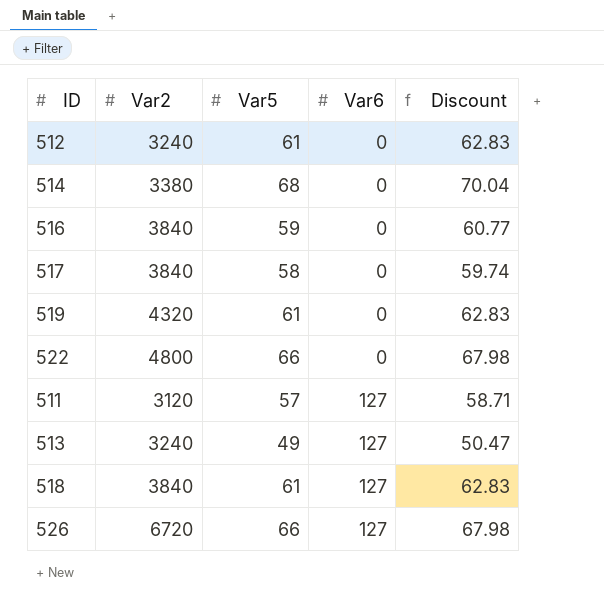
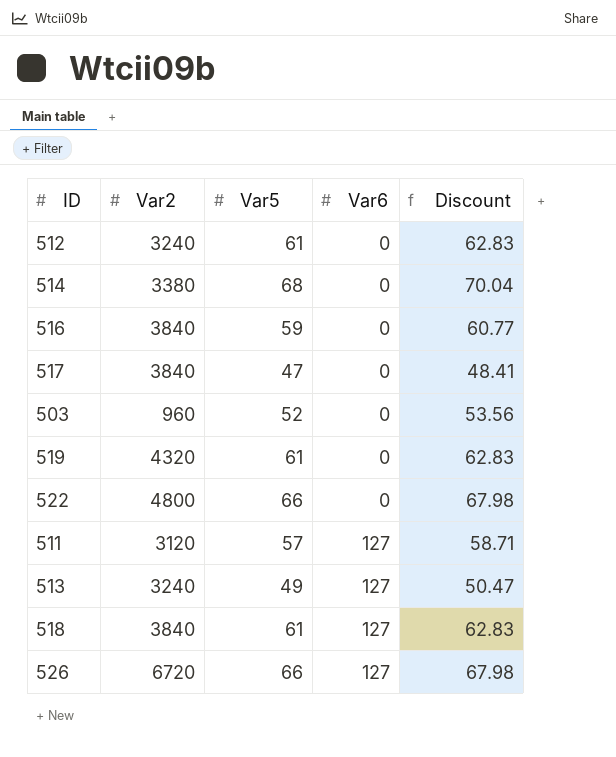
517 | Var5: 58 -> 47
517 | Discount: 59.74 -> 48.41
row 503: none -> 960 | 52 | 0 | 53.56

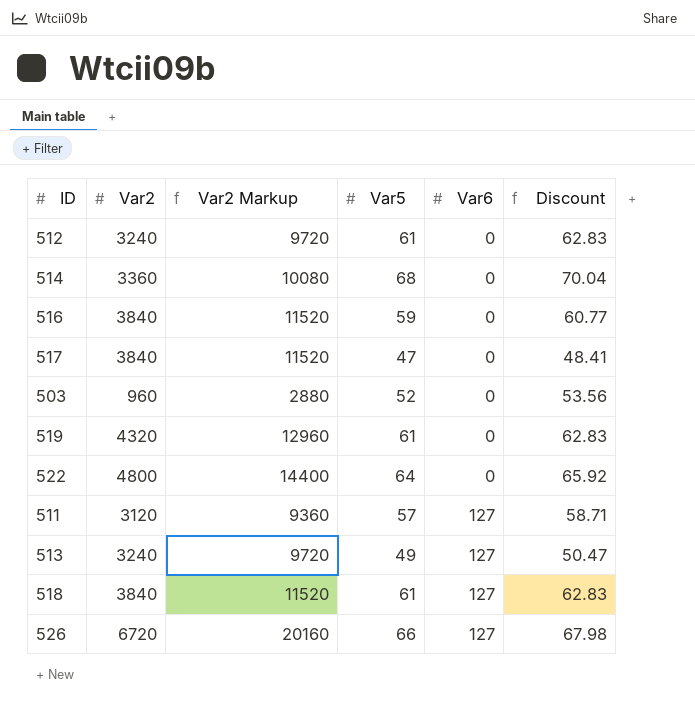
column Var2 Markup | formula: none -> [Var2] * 3
514 | Var2: 3380 -> 3360
522 | Var5: 66 -> 64
522 | Discount: 67.98 -> 65.92

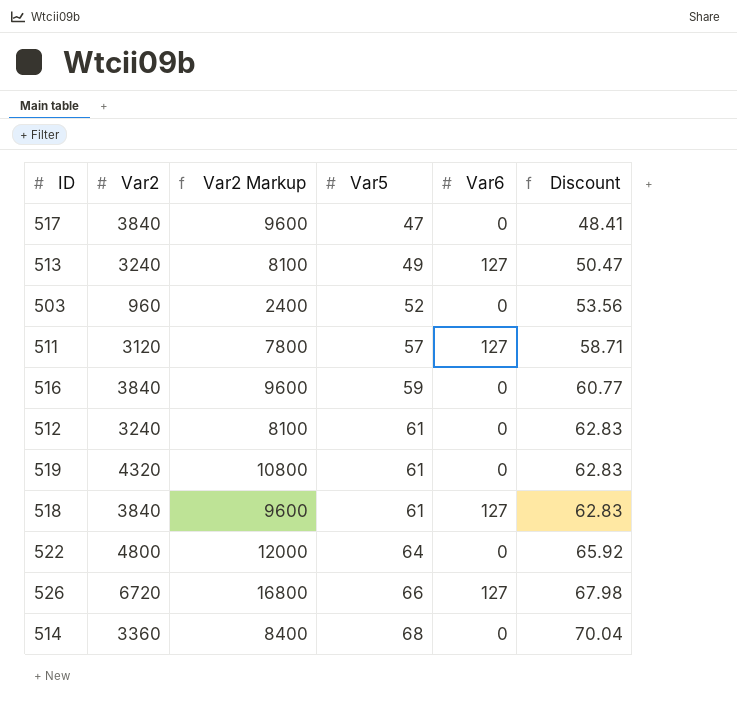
row order: Var6 ascending -> Var5 ascending
column Var2 Markup | formula: [Var2] * 3 -> [Var2] * 2.5

